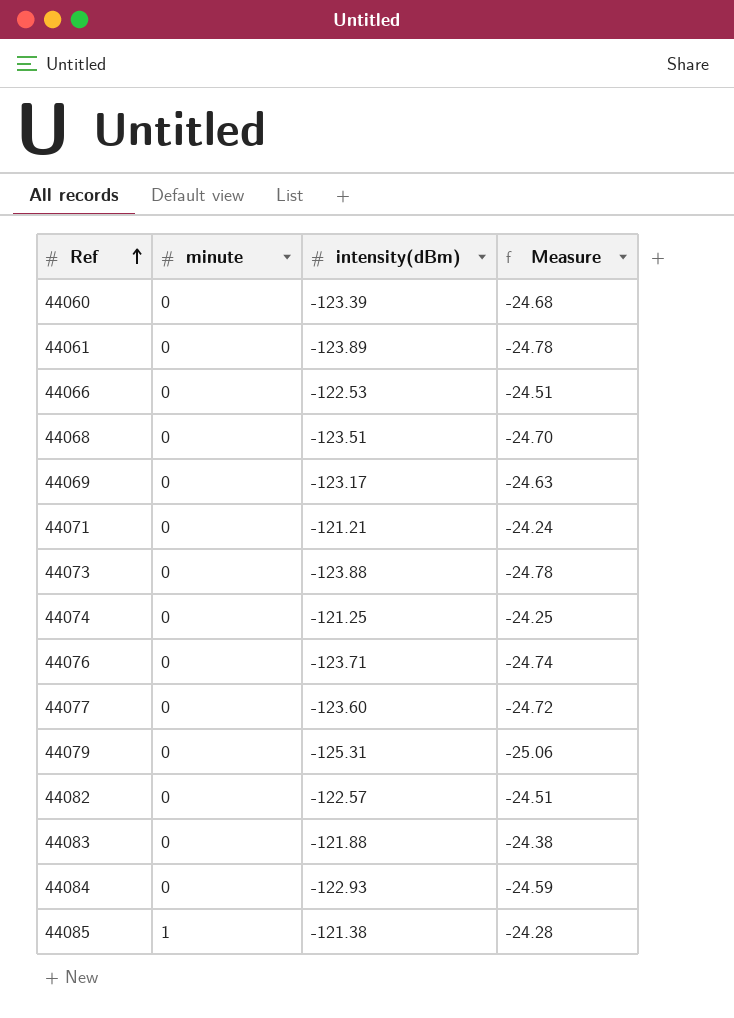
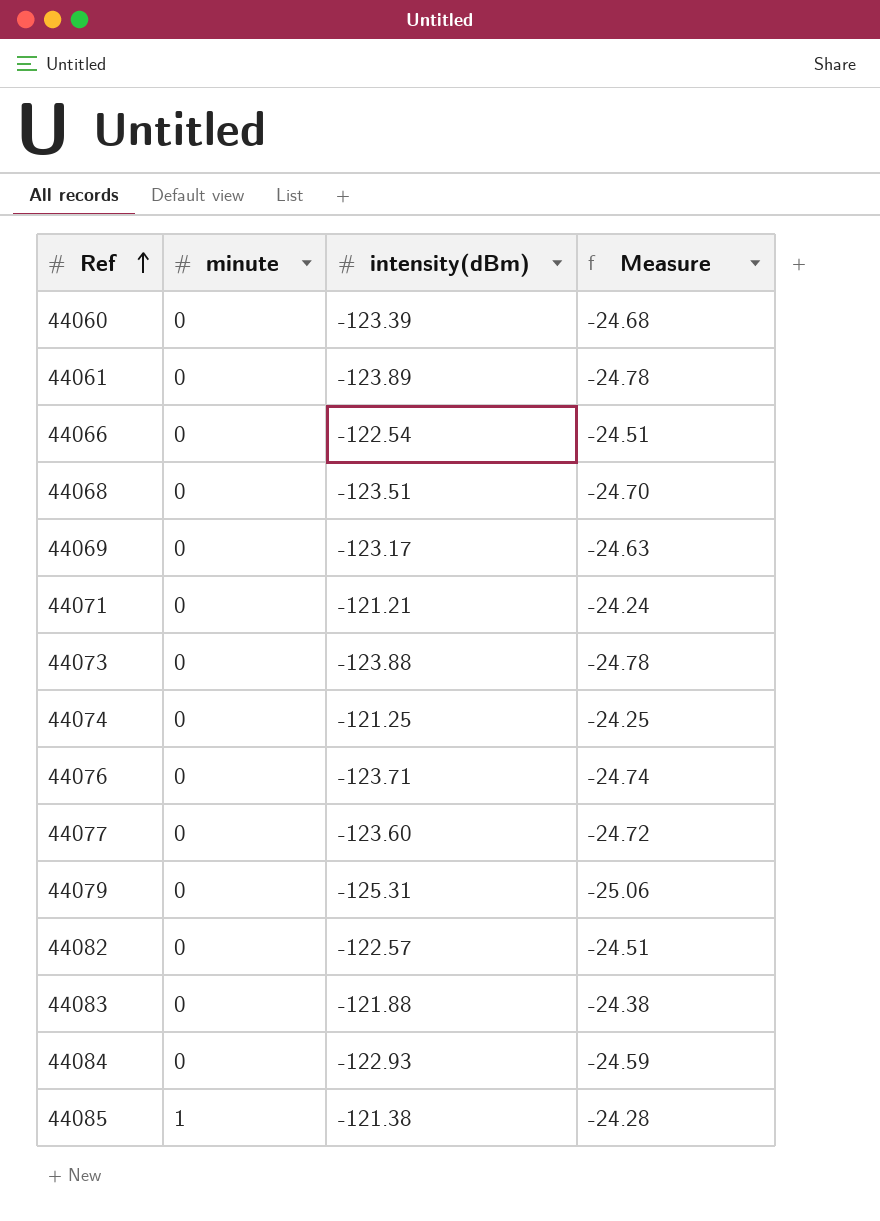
44066 | intensity(dBm): -122.53 -> -122.54

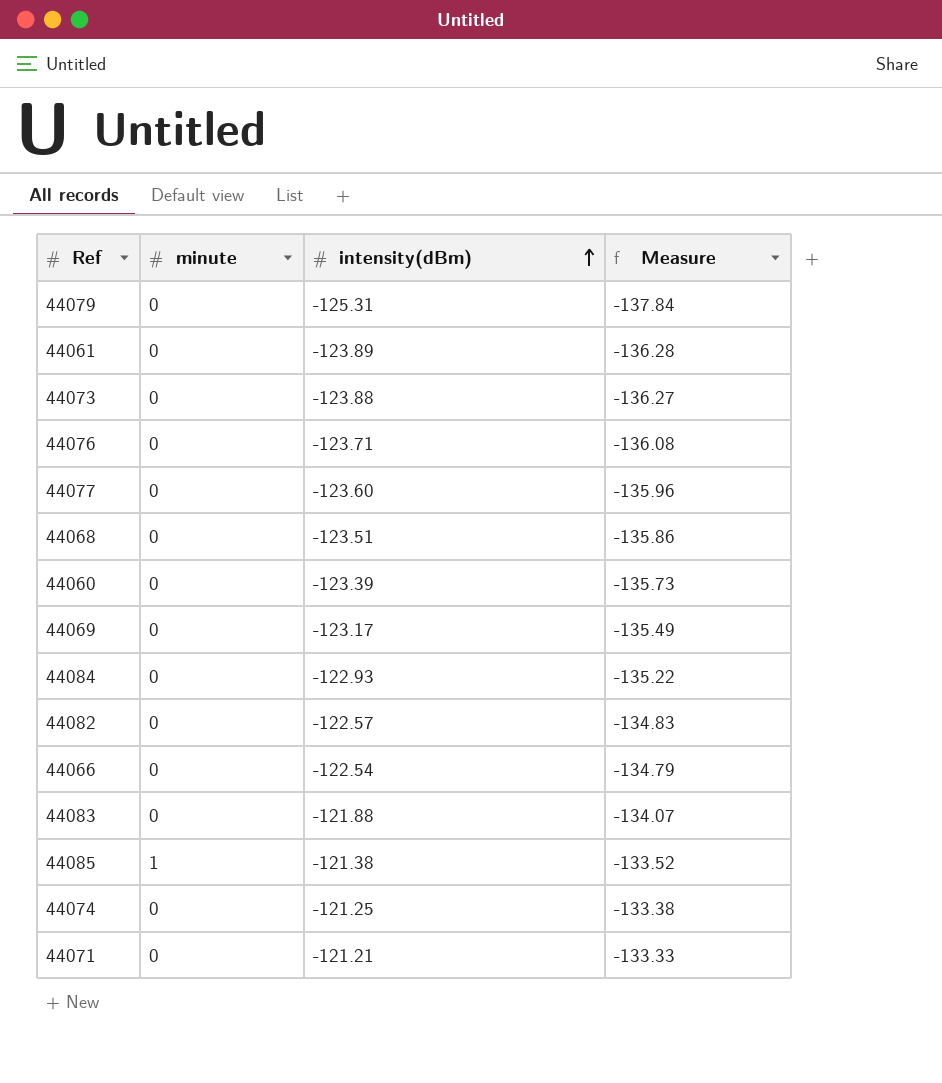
row order: Ref ascending -> intensity(dBm) ascending
column Measure | formula: [intensity(dBm)] * 0.2 -> [intensity(dBm)] * 1.1

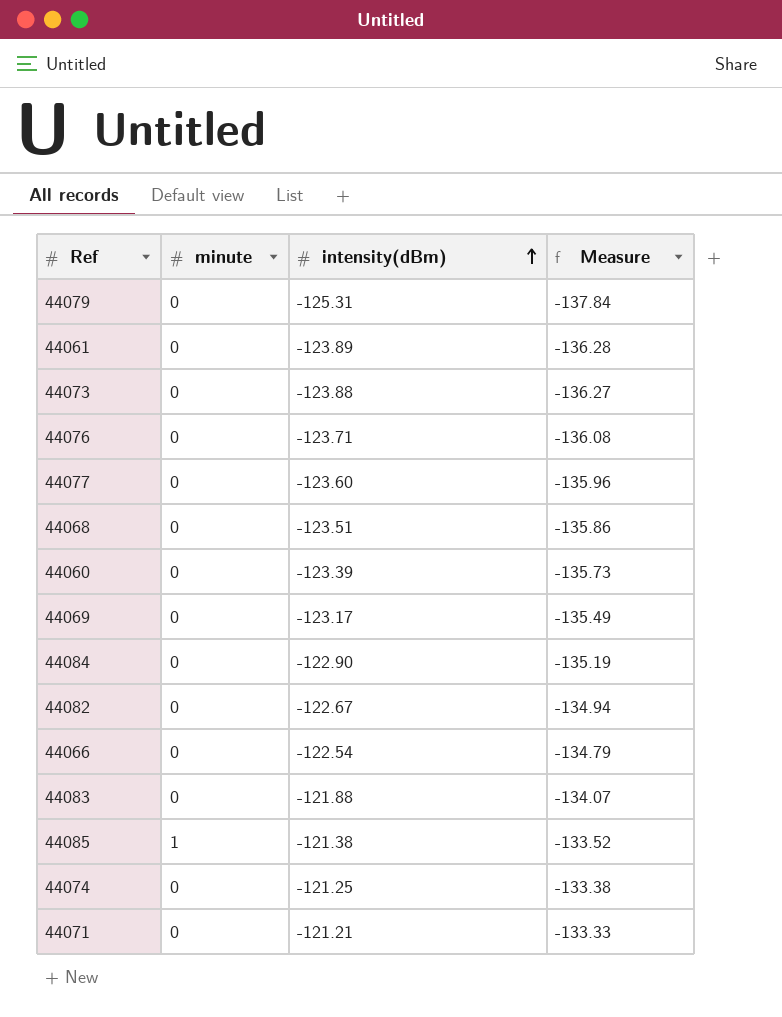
44084 | intensity(dBm): -122.93 -> -122.90
44084 | Measure: -135.22 -> -135.19
44082 | intensity(dBm): -122.57 -> -122.67
44082 | Measure: -134.83 -> -134.94

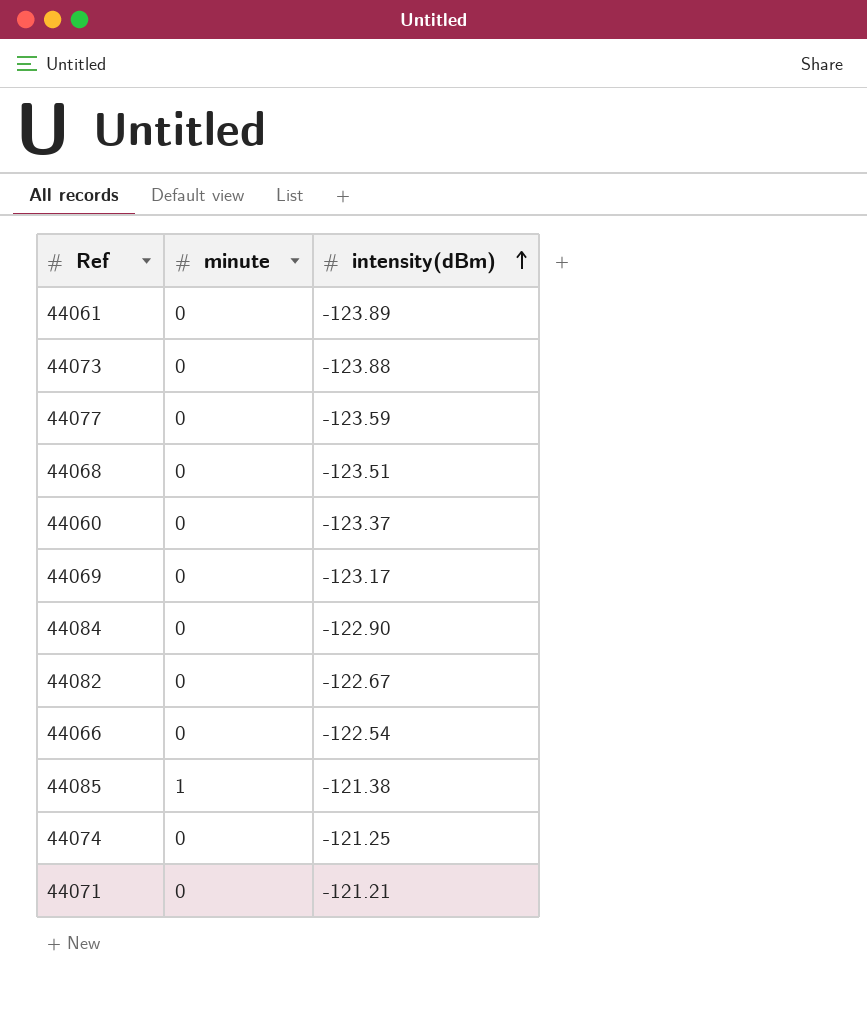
column Measure | formula: [intensity(dBm)] * 1.1 -> none
row 44079: 0 | -125.31 | -137.84 -> none
row 44076: 0 | -123.71 | -136.08 -> none
row 44083: 0 | -121.88 | -134.07 -> none
44077 | intensity(dBm): -123.60 -> -123.59
44060 | intensity(dBm): -123.39 -> -123.37

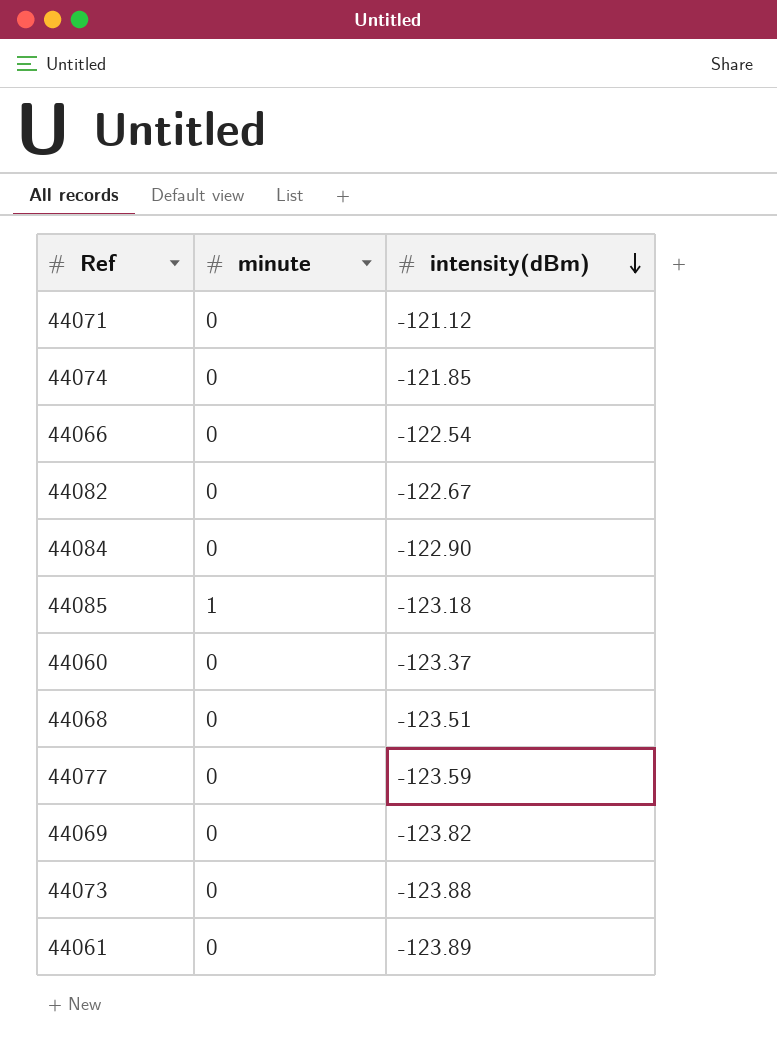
row order: intensity(dBm) ascending -> intensity(dBm) descending
44071 | intensity(dBm): -121.21 -> -121.12
44074 | intensity(dBm): -121.25 -> -121.85
44085 | intensity(dBm): -121.38 -> -123.18
44069 | intensity(dBm): -123.17 -> -123.82

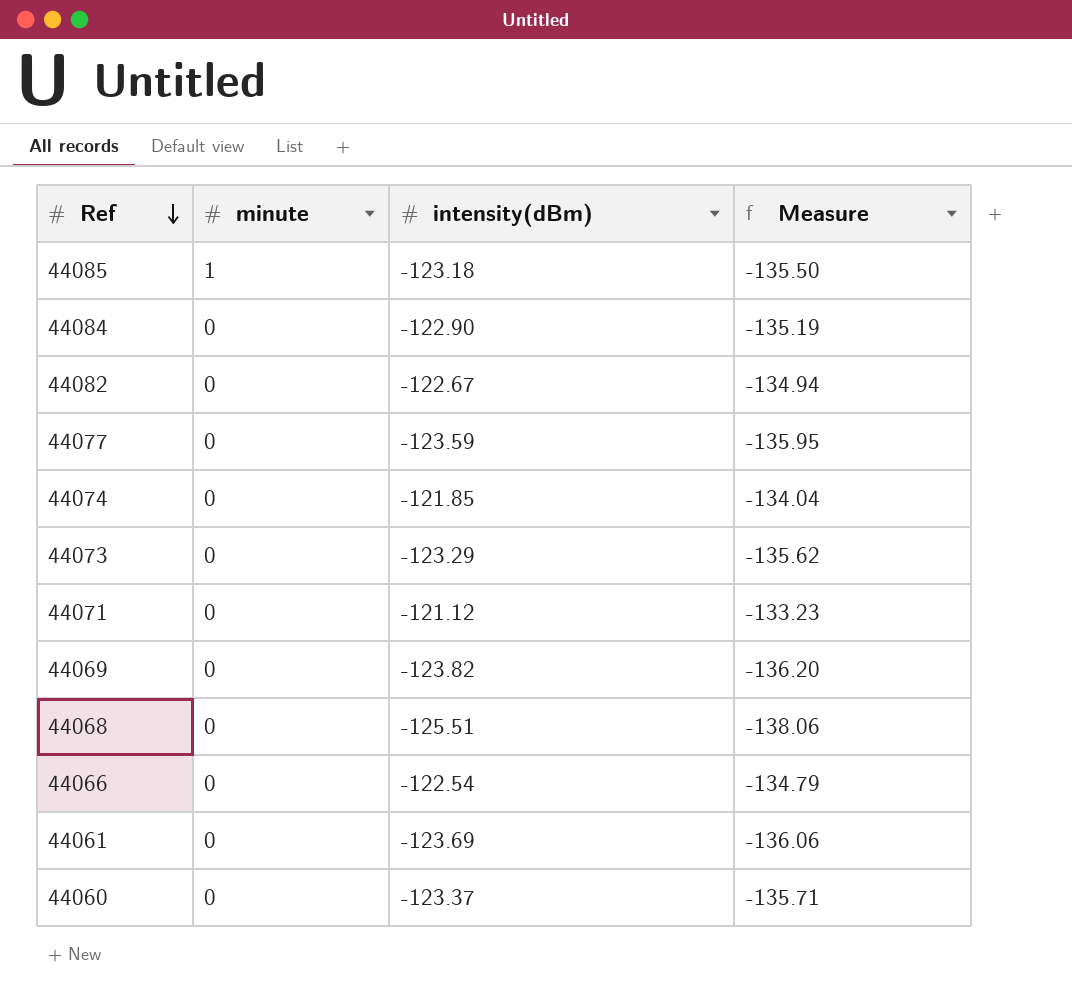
row order: intensity(dBm) descending -> Ref descending
column Measure | formula: none -> [intensity(dBm)] * 1.1
44073 | intensity(dBm): -123.88 -> -123.29
44068 | intensity(dBm): -123.51 -> -125.51
44061 | intensity(dBm): -123.89 -> -123.69

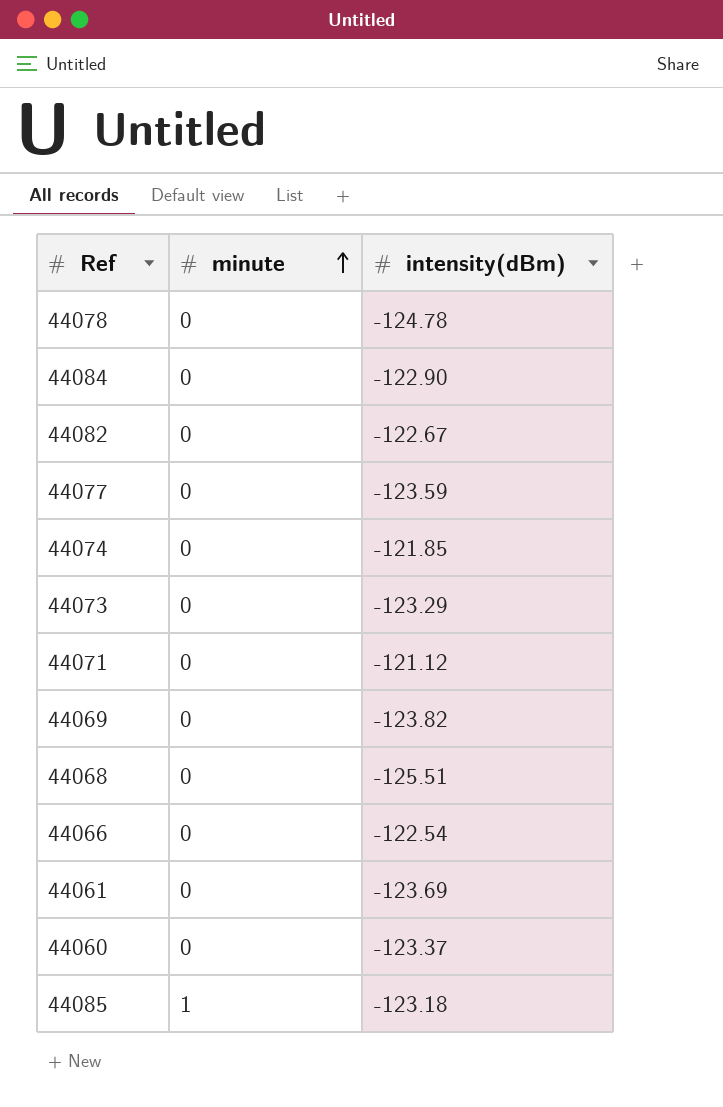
row order: Ref descending -> minute ascending
column Measure | formula: [intensity(dBm)] * 1.1 -> none
row 44078: none -> 0 | -124.78

